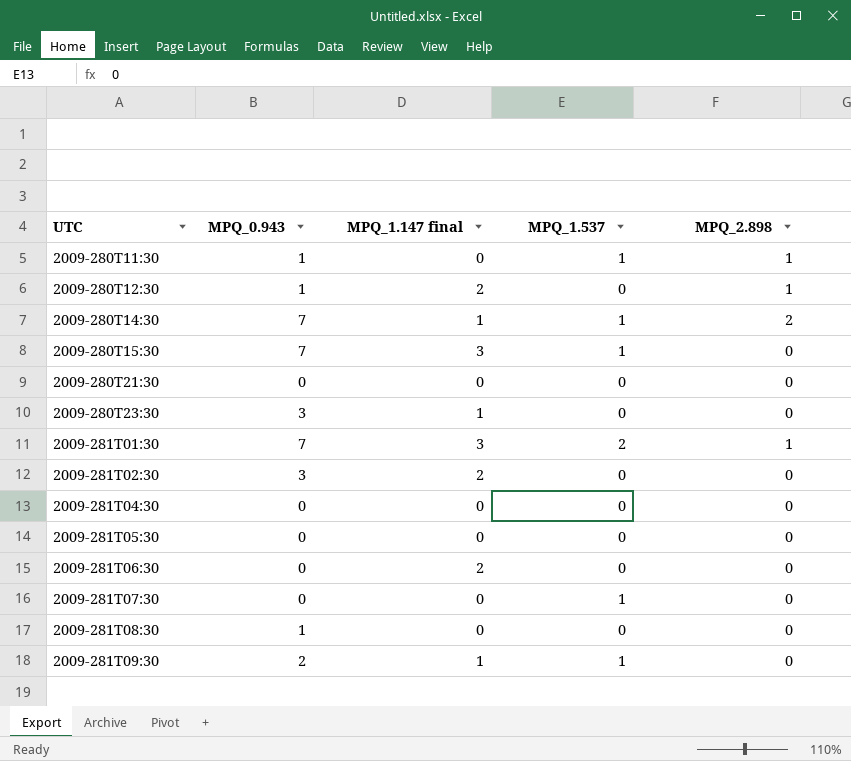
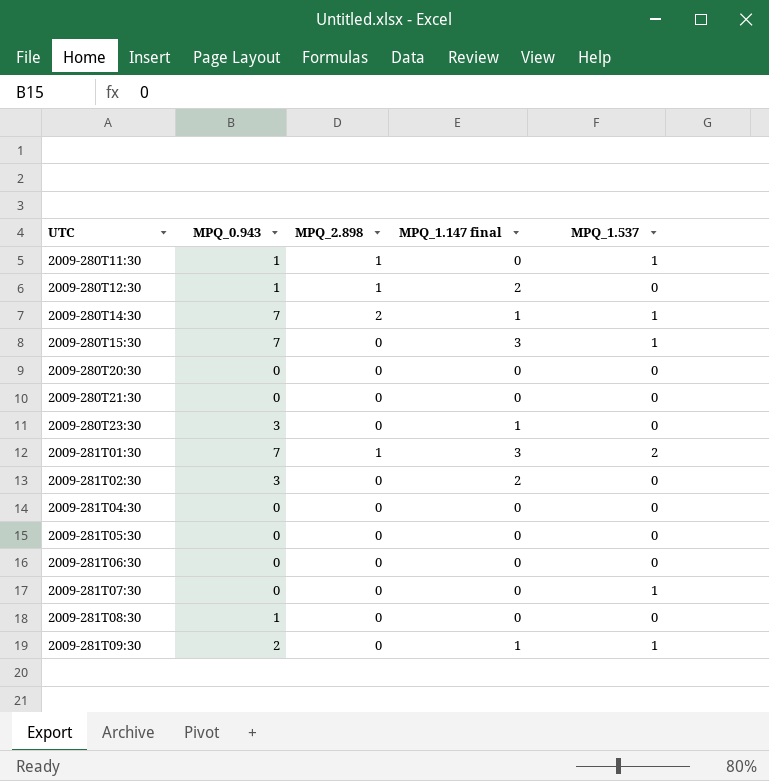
column MPQ_2.898 | position: 5 -> 3
row 2009-280T20:30: none -> 0 | 0 | 0 | 0
2009-281T06:30 | MPQ_1.147 final: 2 -> 0

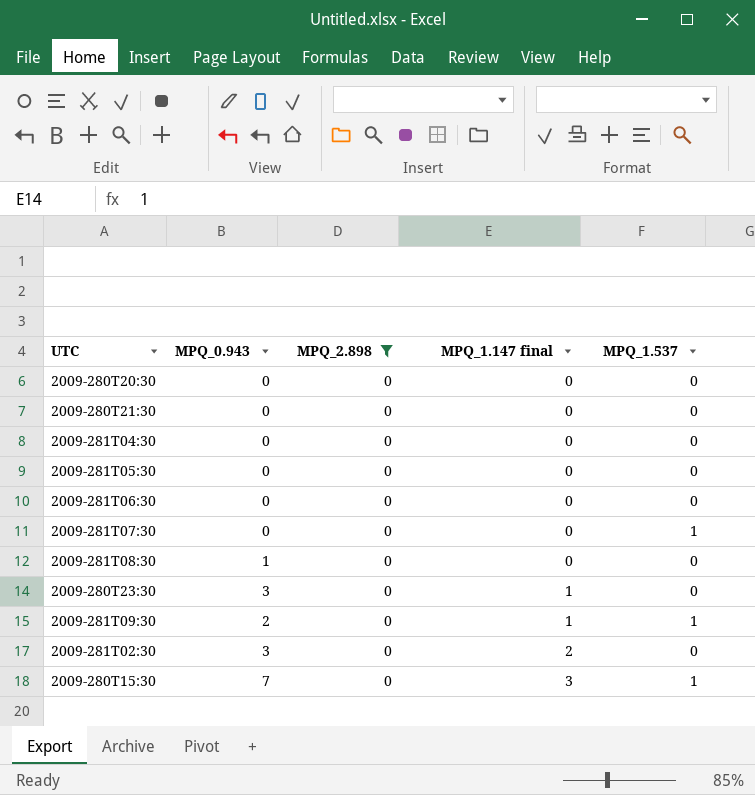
filter: none -> MPQ_2.898 = 0
row order: UTC ascending -> MPQ_1.147 final ascending

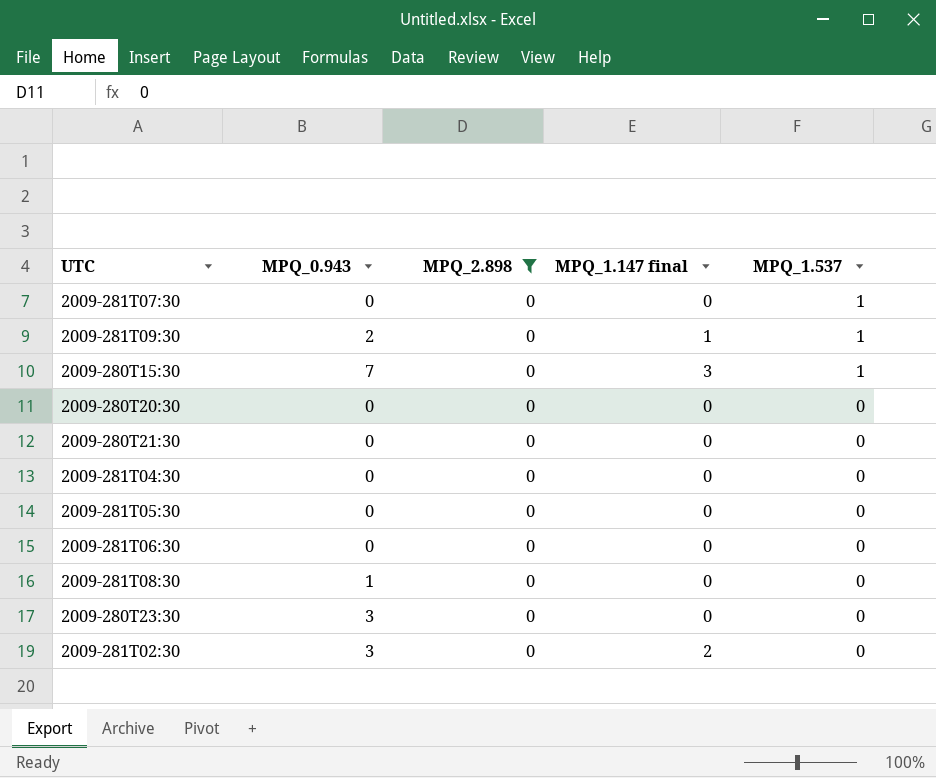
row order: MPQ_1.147 final ascending -> MPQ_1.537 descending
2009-280T23:30 | MPQ_1.147 final: 1 -> 0

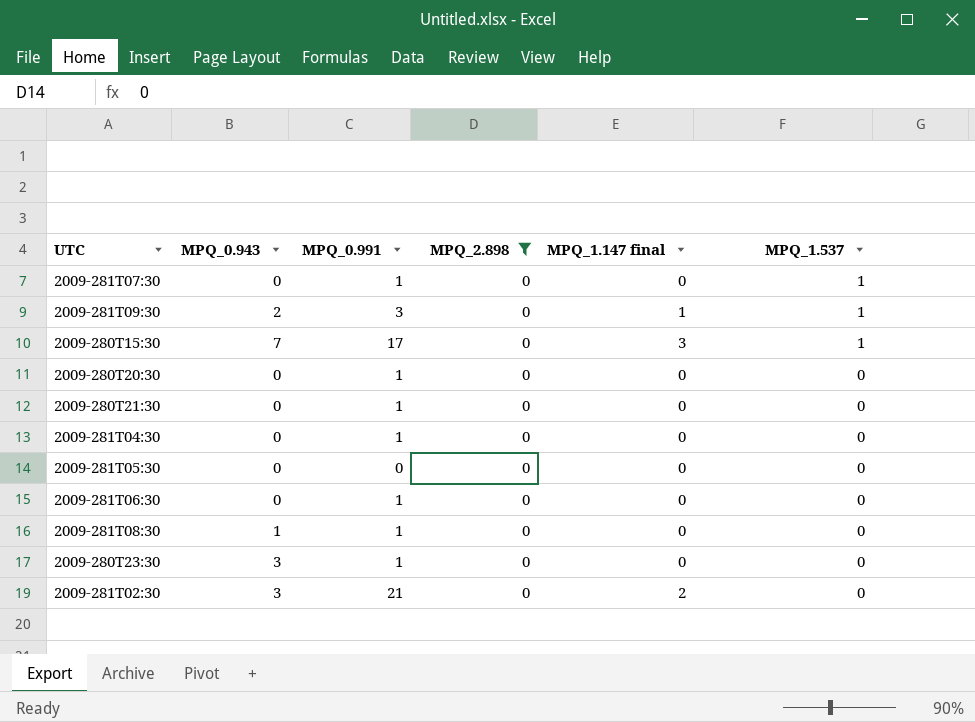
column MPQ_0.991 | position: none -> 3

